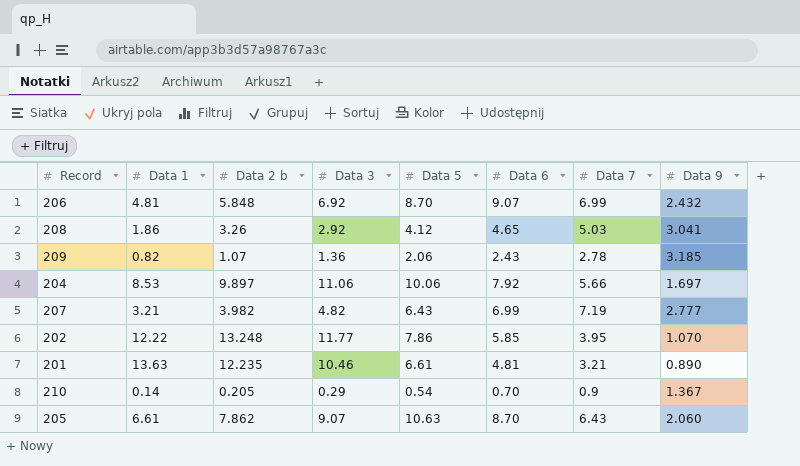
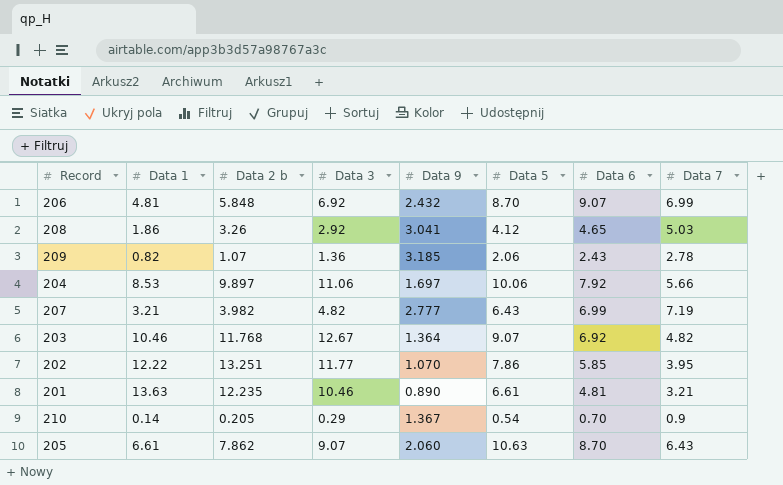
column Data 9 | position: 8 -> 5
row 203: none -> 10.46 | 11.768 | 12.67 | 1.364 | 9.07 | 6.92 | 4.82
202 | Data 2 b: 13.248 -> 13.251

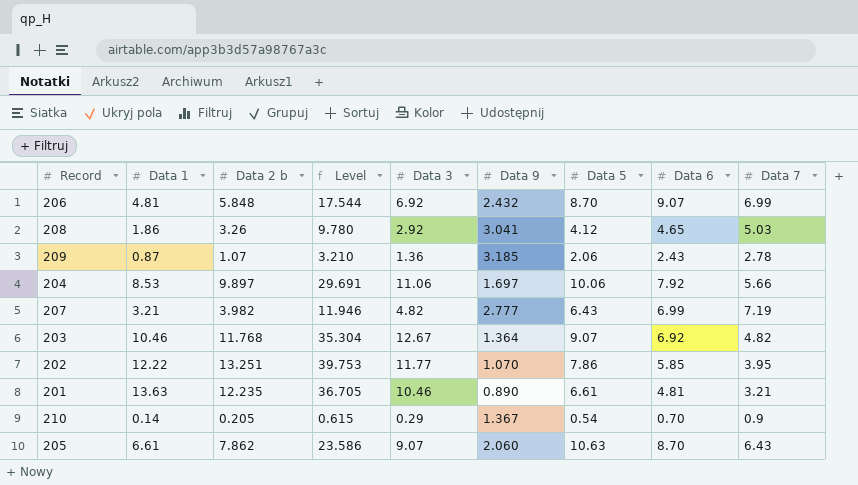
column Level | formula: none -> [Data 2 b] * 3
209 | Data 1: 0.82 -> 0.87

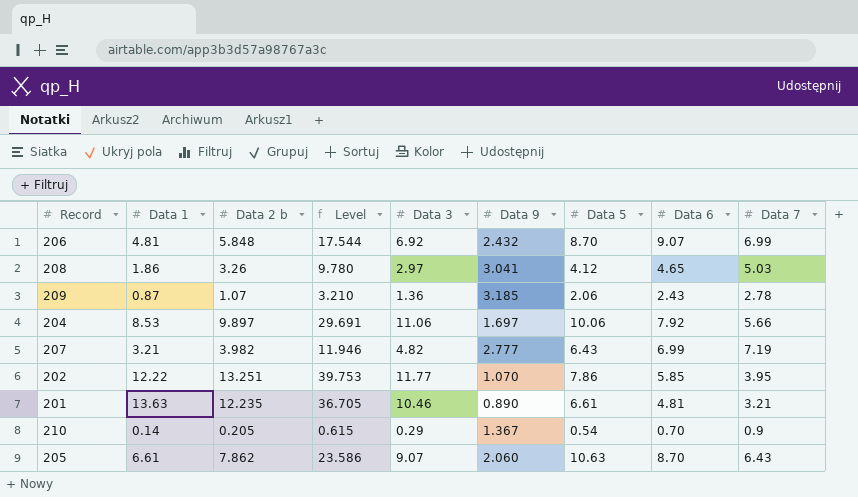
row 203: 10.46 | 11.768 | 35.304 | 12.67 | 1.364 | 9.07 | 6.92 | 4.82 -> none
208 | Data 3: 2.92 -> 2.97

